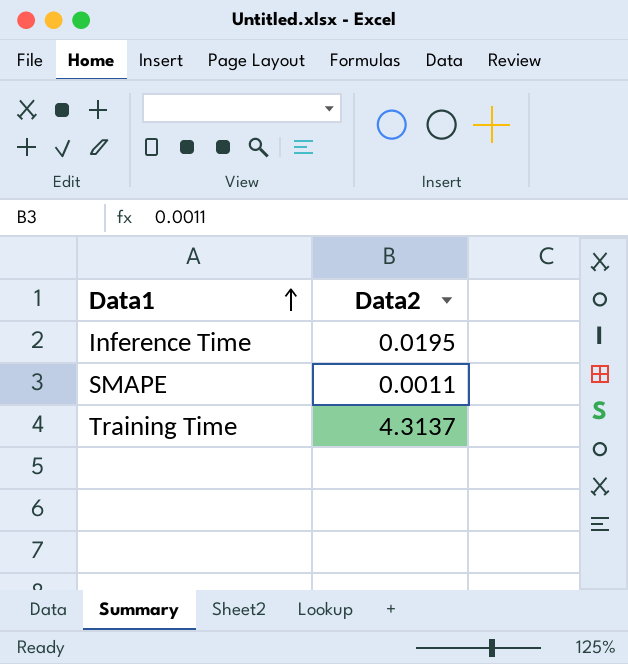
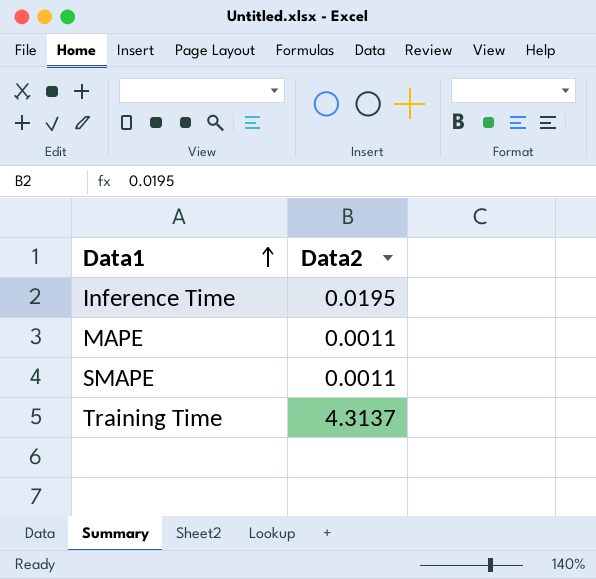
row MAPE: none -> 0.0011

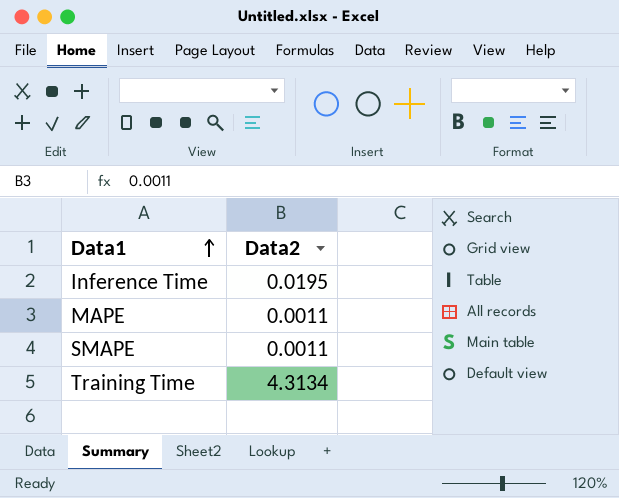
Training Time | Data2: 4.3137 -> 4.3134

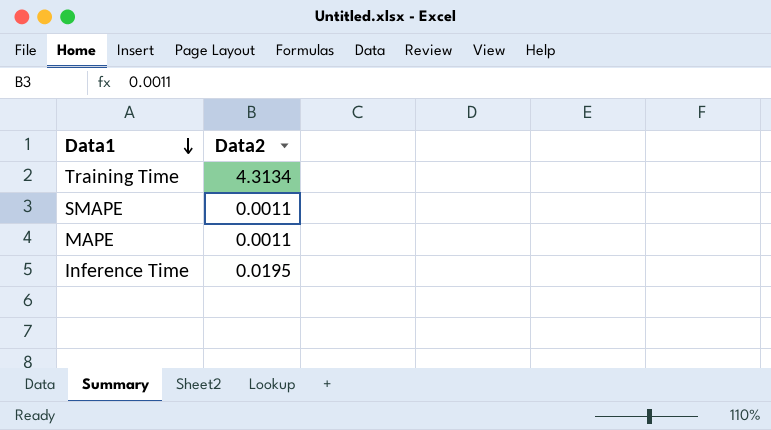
row order: Data1 ascending -> Data1 descending

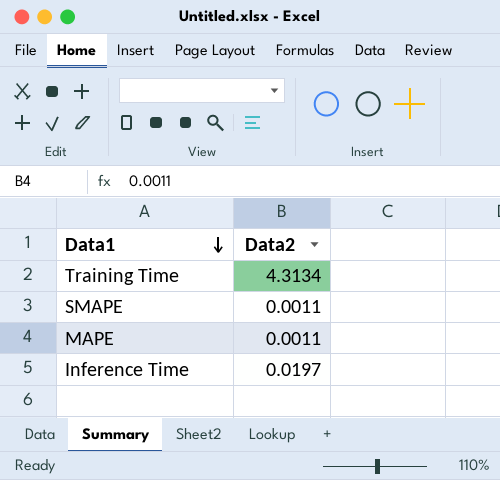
Inference Time | Data2: 0.0195 -> 0.0197

